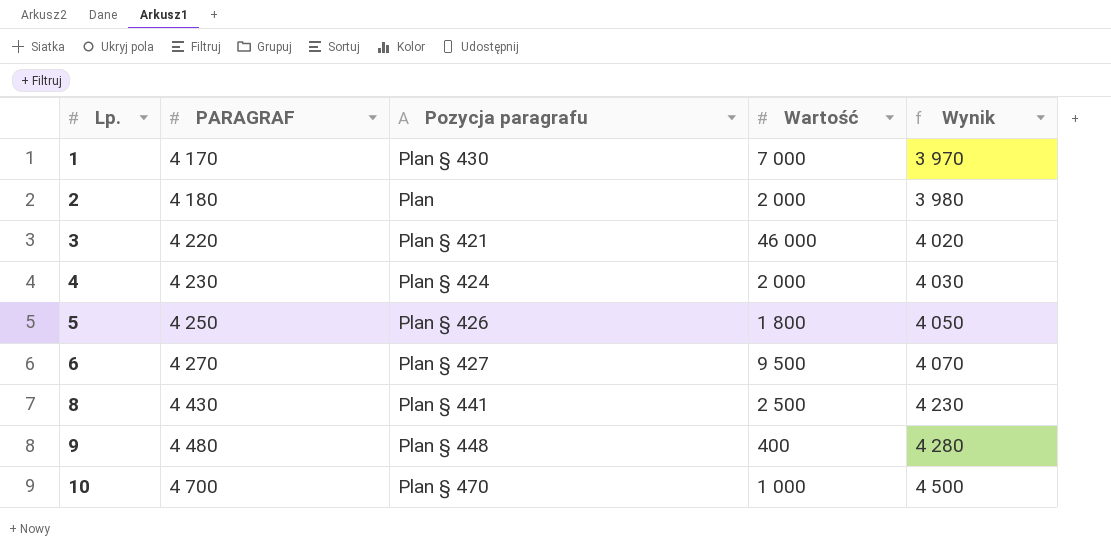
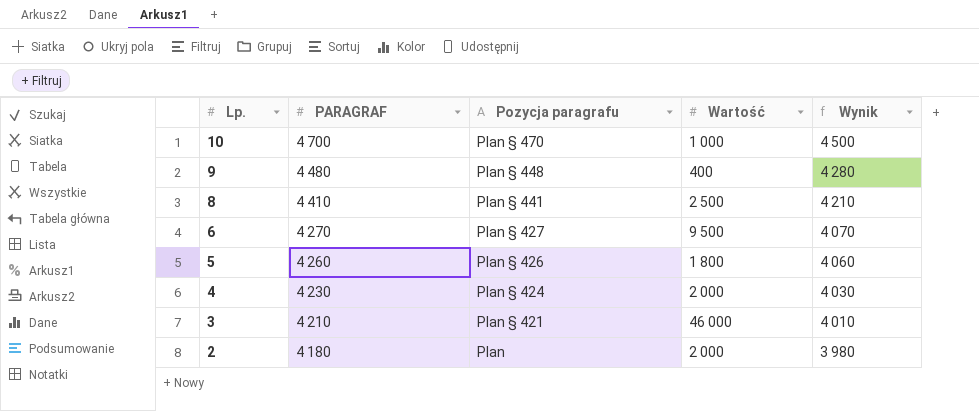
row order: Lp. ascending -> Lp. descending
row 1: 4 170 | Plan § 430 | 7 000 | 3 970 -> none
8 | PARAGRAF: 4 430 -> 4 410
8 | Wynik: 4 230 -> 4 210
5 | PARAGRAF: 4 250 -> 4 260
5 | Wynik: 4 050 -> 4 060
3 | PARAGRAF: 4 220 -> 4 210
3 | Wynik: 4 020 -> 4 010

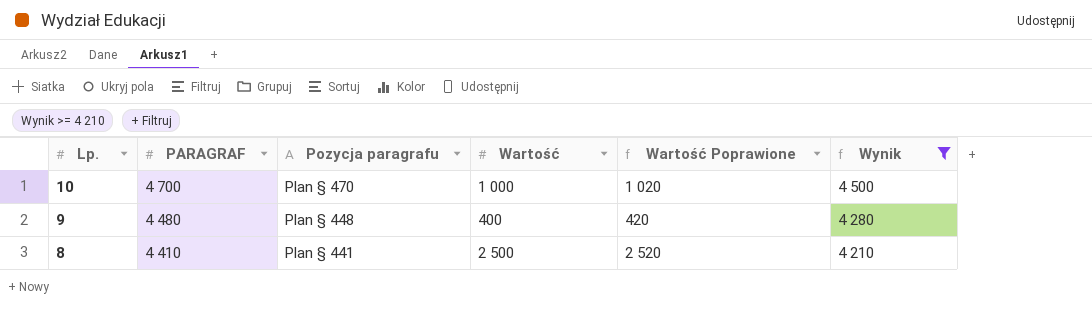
filter: none -> Wynik >= 4 210
column Wartość Poprawione | formula: none -> [Wartość] + 20

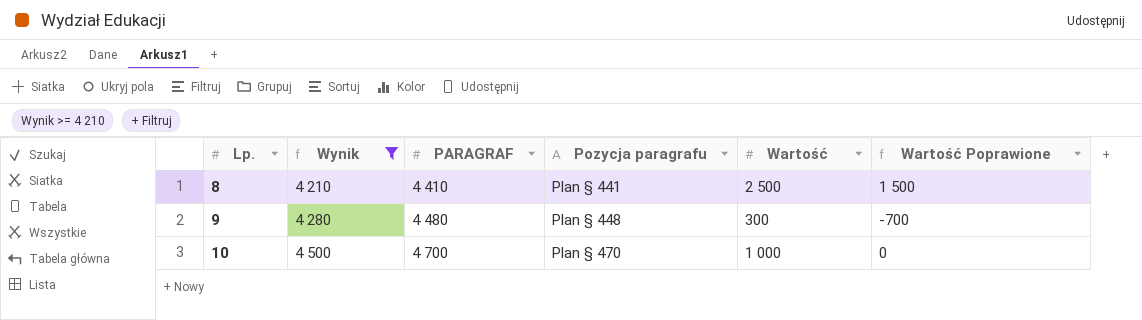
row order: Lp. descending -> Lp. ascending
column Wynik | position: 6 -> 2
column Wartość Poprawione | formula: [Wartość] + 20 -> [Wartość] - 1000
9 | Wartość: 400 -> 300

